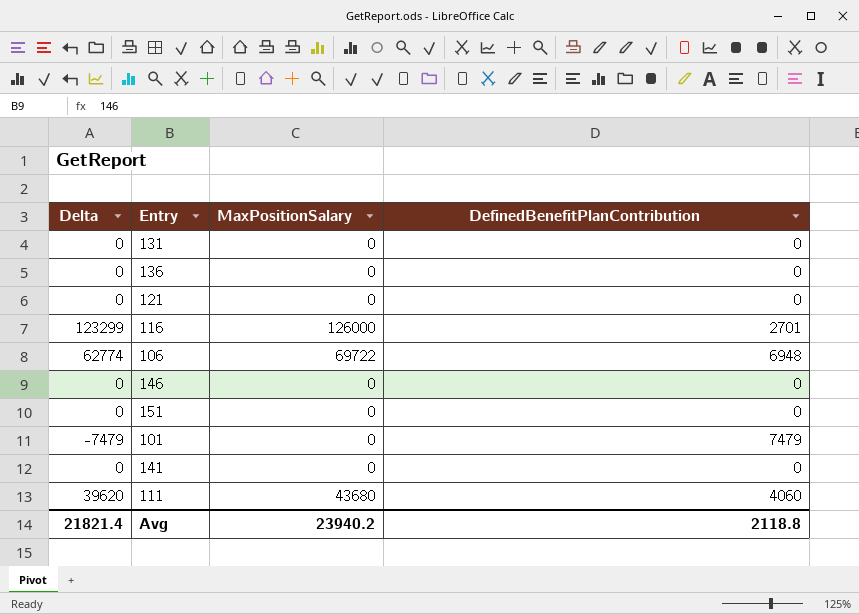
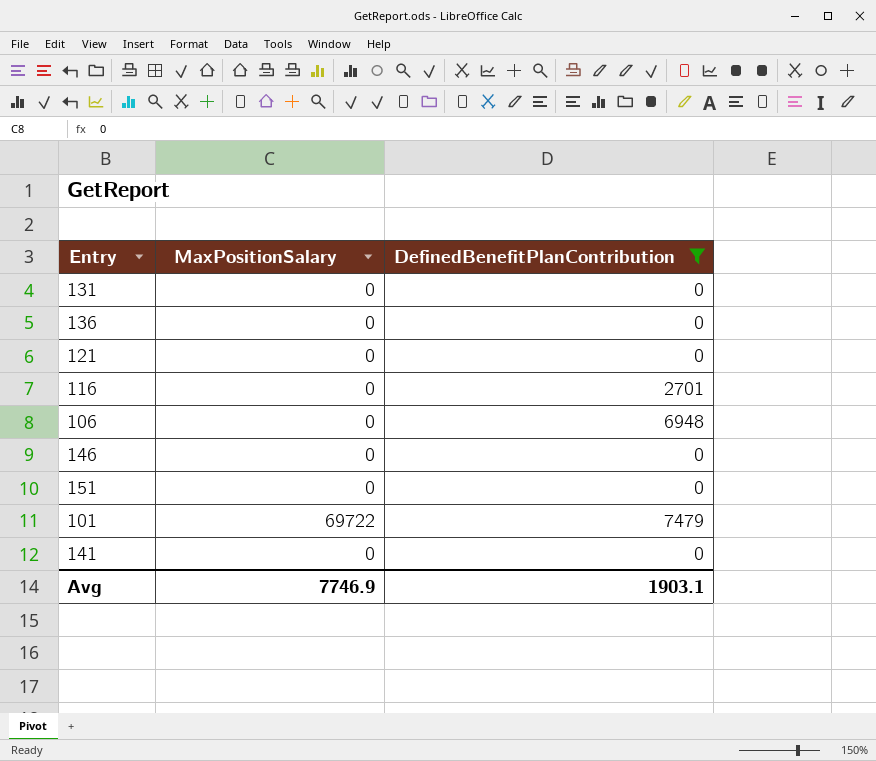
filter: none -> DefinedBenefitPlanContribution != 4060
column Delta | formula: [MaxPositionSalary] - [DefinedBenefitPlanContribution] -> none
116 | MaxPositionSalary: 126000 -> 0
106 | MaxPositionSalary: 69722 -> 0
101 | MaxPositionSalary: 0 -> 69722
Avg | MaxPositionSalary: 23940.2 -> 7746.9
Avg | DefinedBenefitPlanContribution: 2118.8 -> 1903.1

